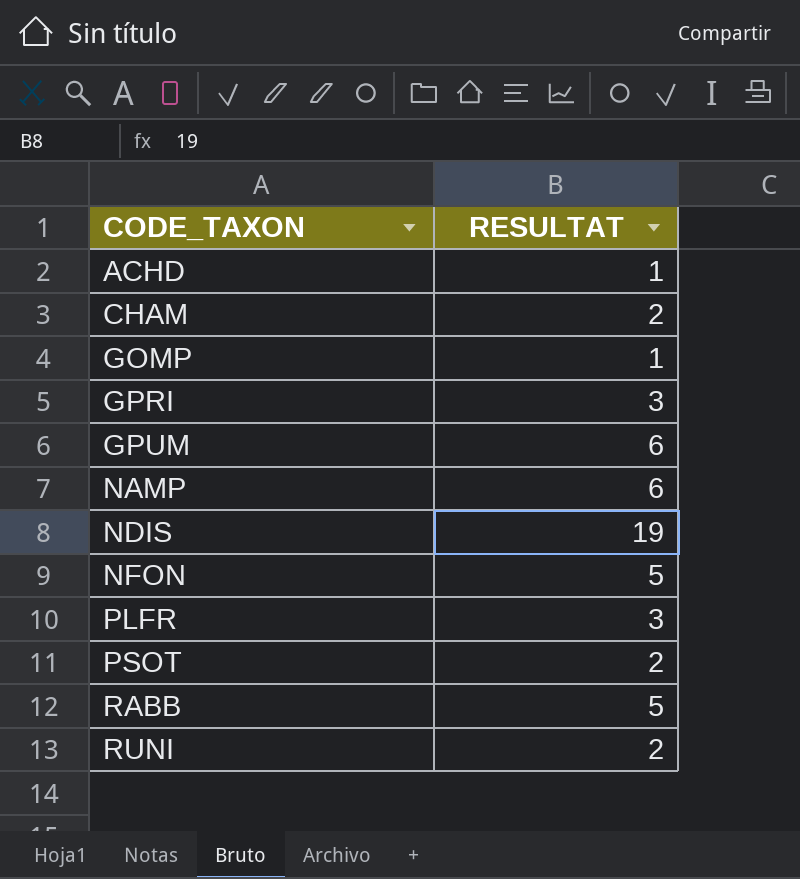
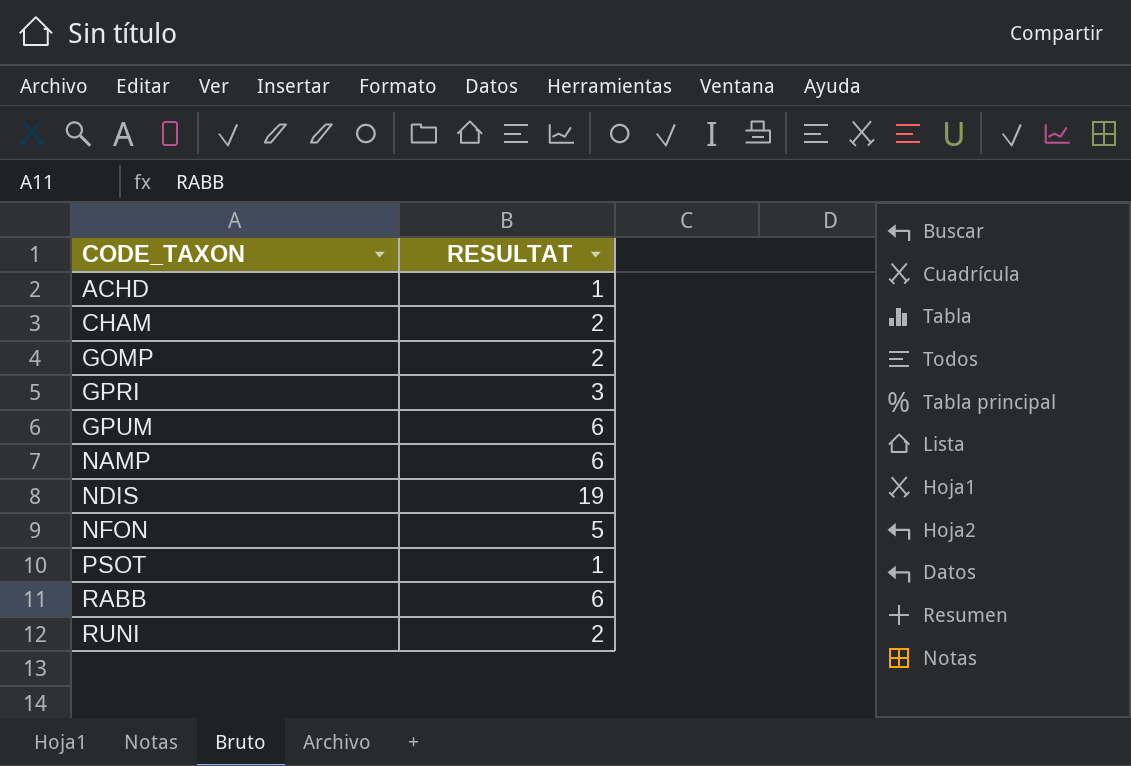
row PLFR: 3 -> none
GOMP | RESULTAT: 1 -> 2
PSOT | RESULTAT: 2 -> 1
RABB | RESULTAT: 5 -> 6

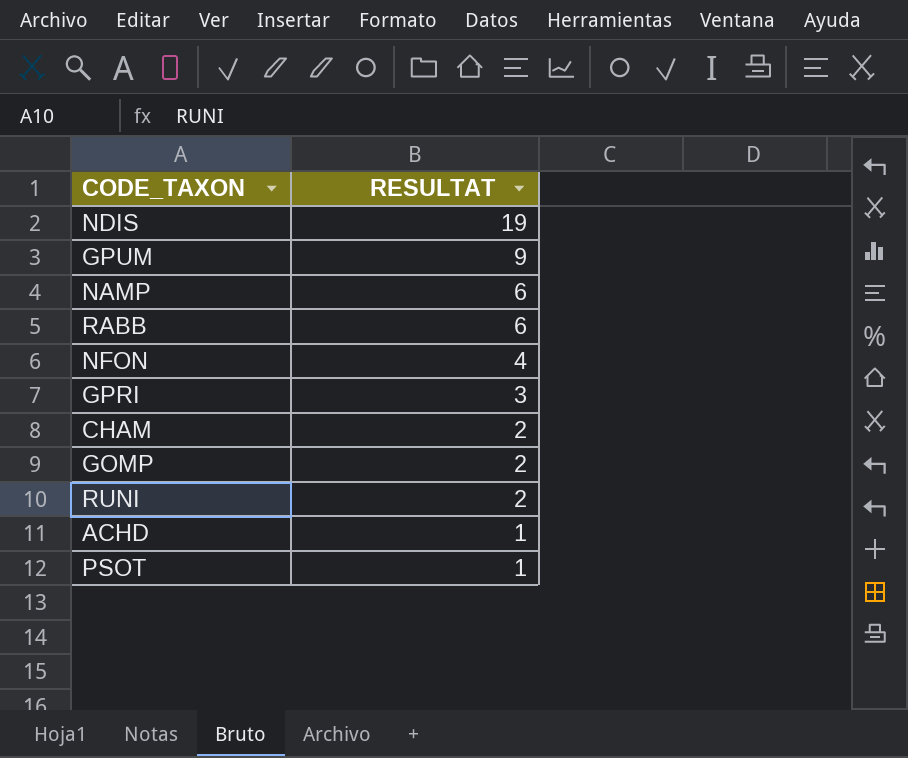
row order: CODE_TAXON ascending -> RESULTAT descending
GPUM | RESULTAT: 6 -> 9
NFON | RESULTAT: 5 -> 4

